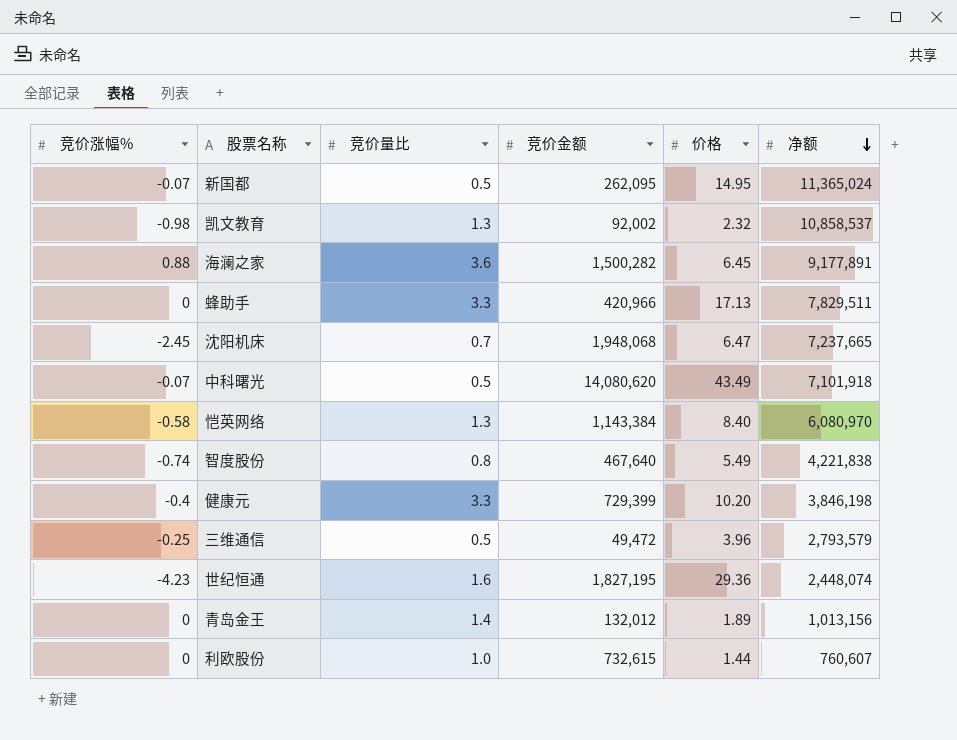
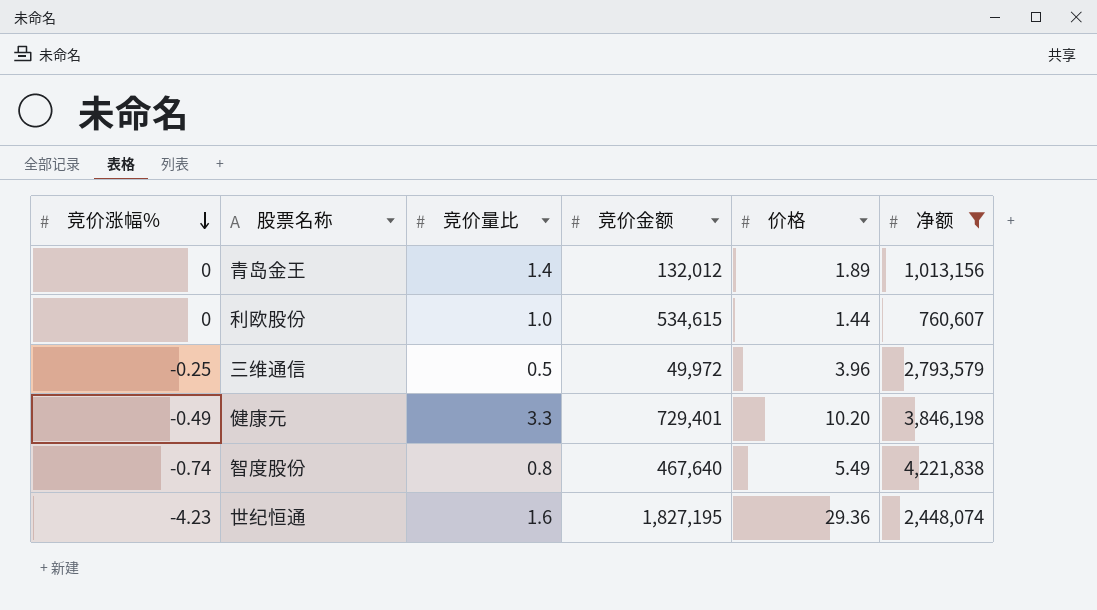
filter: none -> 净额 <= 4,221,838
row order: 净额 descending -> 竞价涨幅% descending
利欧股份 | 竞价金额: 732,615 -> 534,615
三维通信 | 竞价金额: 49,472 -> 49,972
健康元 | 竞价涨幅%: -0.4 -> -0.49
健康元 | 竞价金额: 729,399 -> 729,401

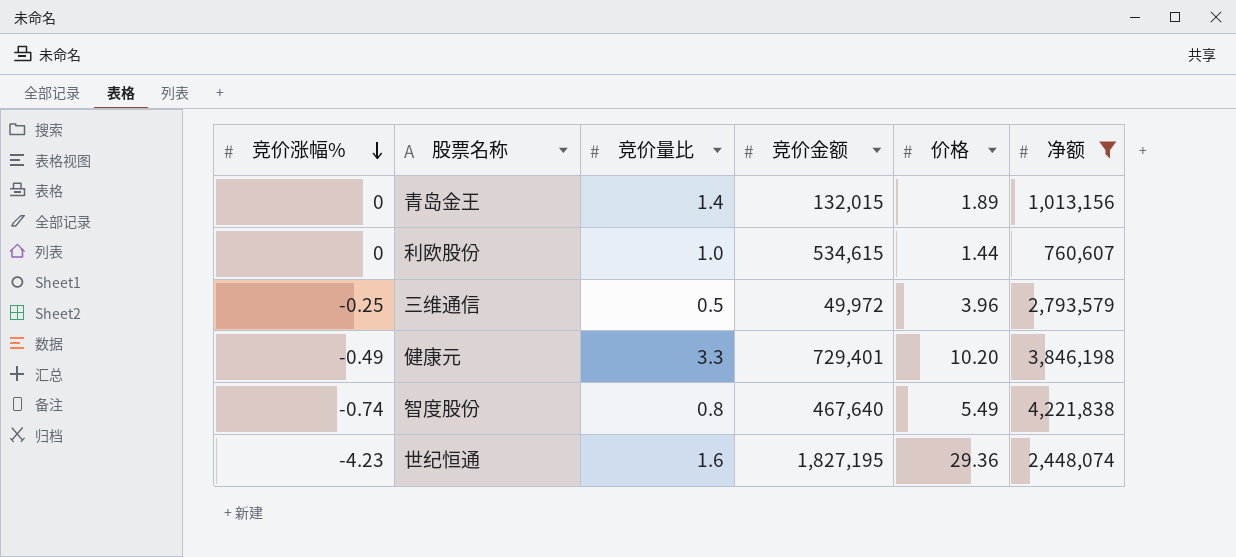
青岛金王 | 竞价金额: 132,012 -> 132,015

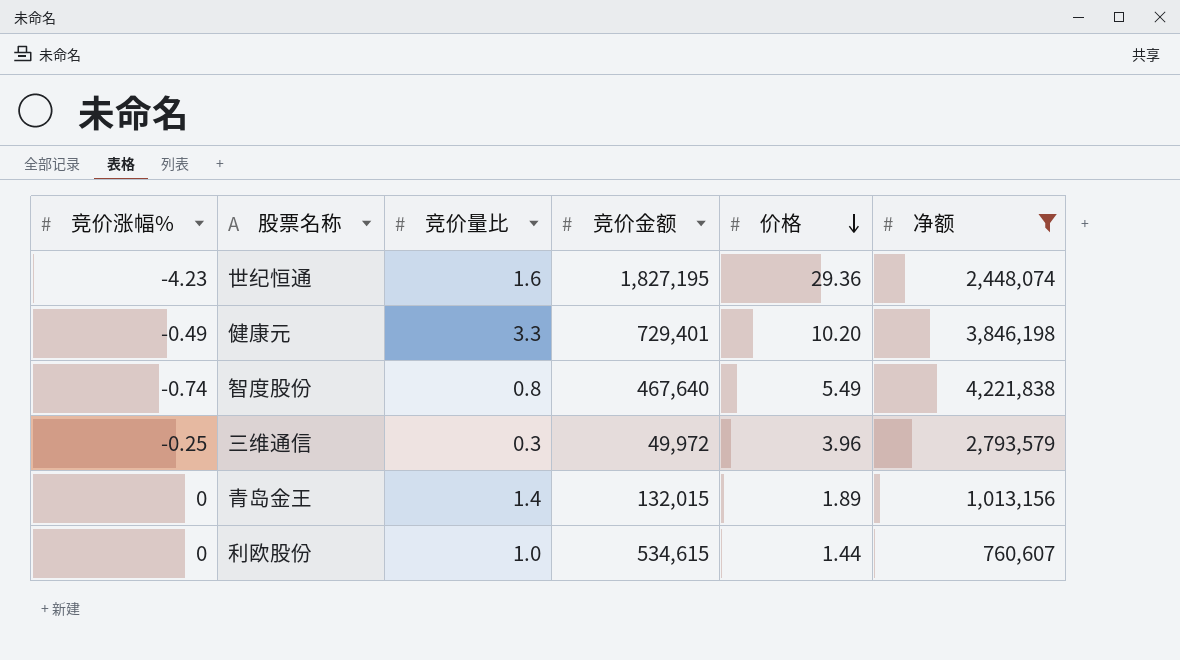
row order: 竞价涨幅% descending -> 价格 descending
三维通信 | 竞价量比: 0.5 -> 0.3

